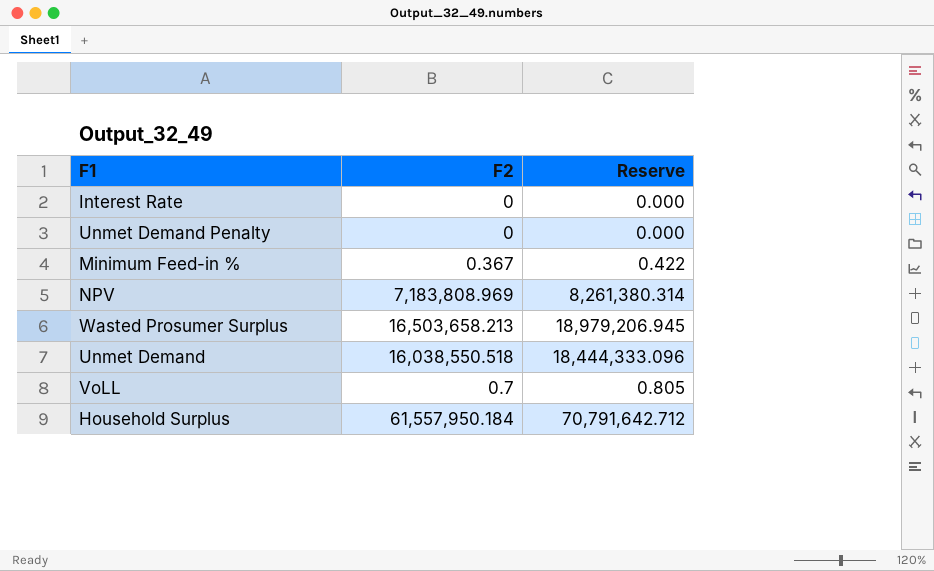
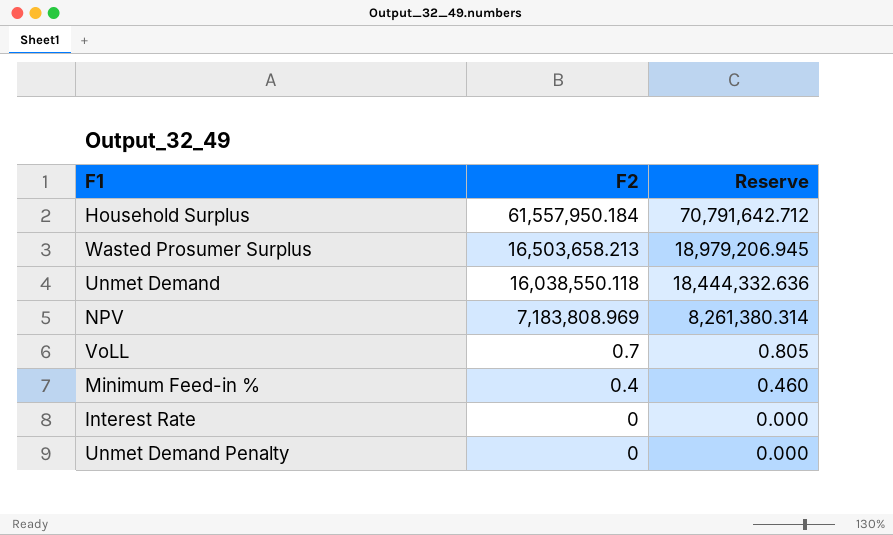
row order: none -> F2 descending
Unmet Demand | F2: 16,038,550.518 -> 16,038,550.118
Unmet Demand | Reserve: 18,444,333.096 -> 18,444,332.636
Minimum Feed-in % | F2: 0.367 -> 0.4
Minimum Feed-in % | Reserve: 0.422 -> 0.460

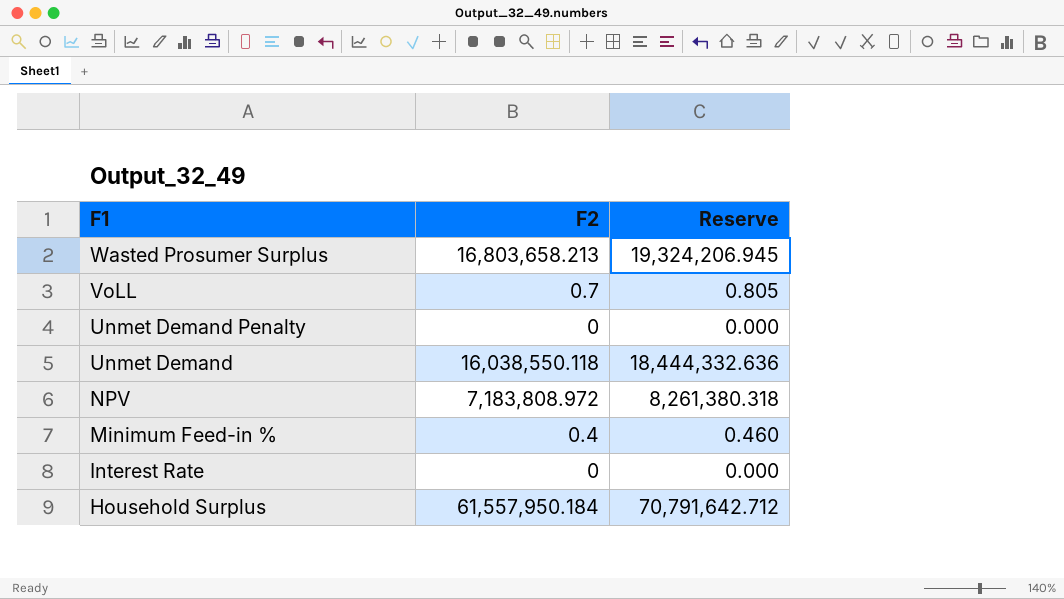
row order: F2 descending -> F1 descending
Wasted Prosumer Surplus | F2: 16,503,658.213 -> 16,803,658.213
Wasted Prosumer Surplus | Reserve: 18,979,206.945 -> 19,324,206.945
NPV | F2: 7,183,808.969 -> 7,183,808.972
NPV | Reserve: 8,261,380.314 -> 8,261,380.318

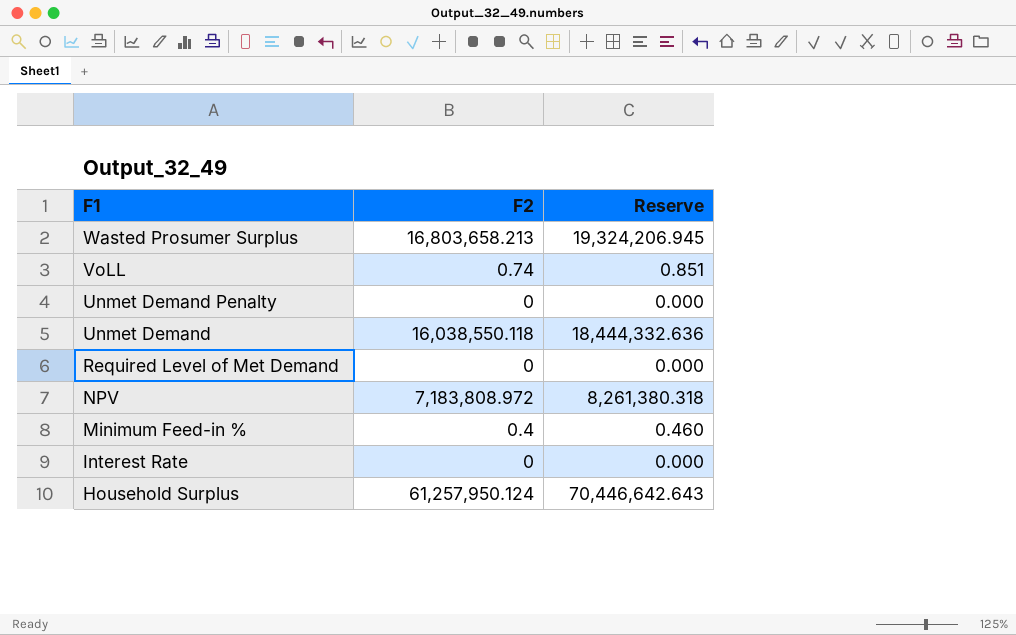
VoLL | F2: 0.7 -> 0.74
VoLL | Reserve: 0.805 -> 0.851
row Required Level of Met Demand: none -> 0 | 0.000
Household Surplus | F2: 61,557,950.184 -> 61,257,950.124
Household Surplus | Reserve: 70,791,642.712 -> 70,446,642.643

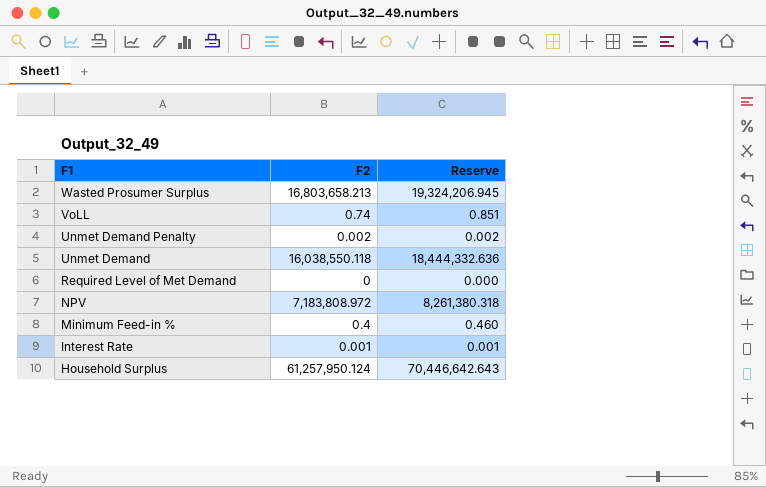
Unmet Demand Penalty | F2: 0 -> 0.002
Unmet Demand Penalty | Reserve: 0.000 -> 0.002
Interest Rate | F2: 0 -> 0.001
Interest Rate | Reserve: 0.000 -> 0.001

